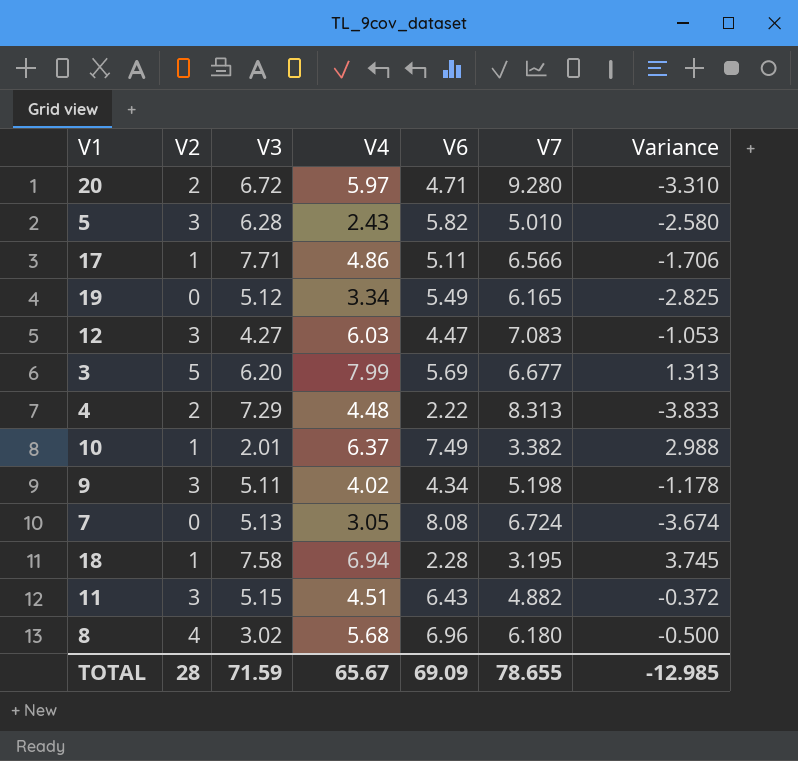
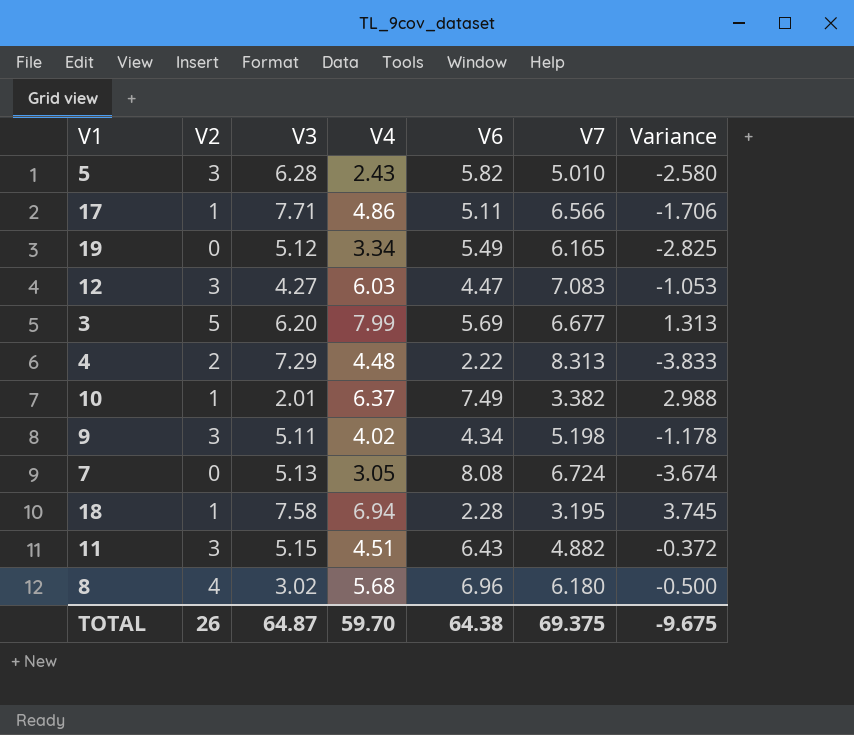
row 20: 2 | 6.72 | 5.97 | 4.71 | 9.280 | -3.310 -> none
TOTAL | V2: 28 -> 26
TOTAL | V3: 71.59 -> 64.87
TOTAL | V4: 65.67 -> 59.70
TOTAL | V6: 69.09 -> 64.38
TOTAL | V7: 78.655 -> 69.375
TOTAL | Variance: -12.985 -> -9.675

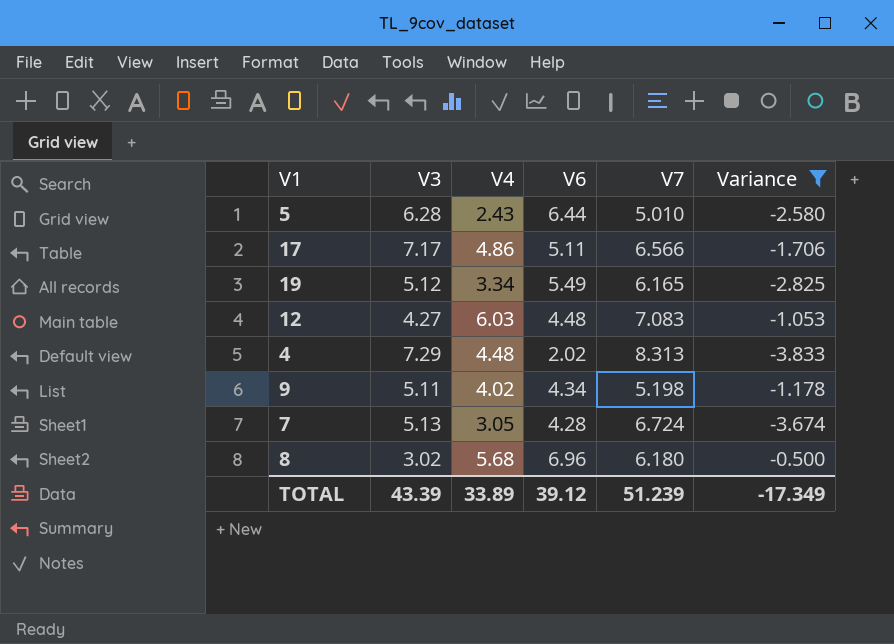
filter: none -> Variance <= -0.500
column V2 | position: 2 -> none
5 | V6: 5.82 -> 6.44
17 | V3: 7.71 -> 7.17
12 | V6: 4.47 -> 4.48
4 | V6: 2.22 -> 2.02
7 | V6: 8.08 -> 4.28
TOTAL | V3: 64.87 -> 43.39
TOTAL | V4: 59.70 -> 33.89
TOTAL | V6: 64.38 -> 39.12
TOTAL | V7: 69.375 -> 51.239
TOTAL | Variance: -9.675 -> -17.349

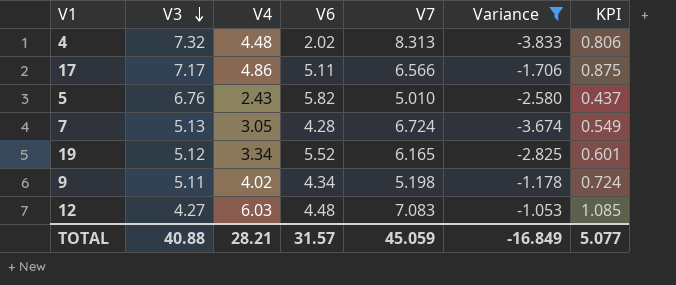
row order: none -> V3 descending
column KPI | formula: none -> [V4] * 0.18
row 8: 3.02 | 5.68 | 6.96 | 6.180 | -0.500 -> none
4 | V3: 7.29 -> 7.32
5 | V3: 6.28 -> 6.76
5 | V6: 6.44 -> 5.82
19 | V6: 5.49 -> 5.52
TOTAL | V3: 43.39 -> 40.88
TOTAL | V4: 33.89 -> 28.21
TOTAL | V6: 39.12 -> 31.57
TOTAL | V7: 51.239 -> 45.059
TOTAL | Variance: -17.349 -> -16.849

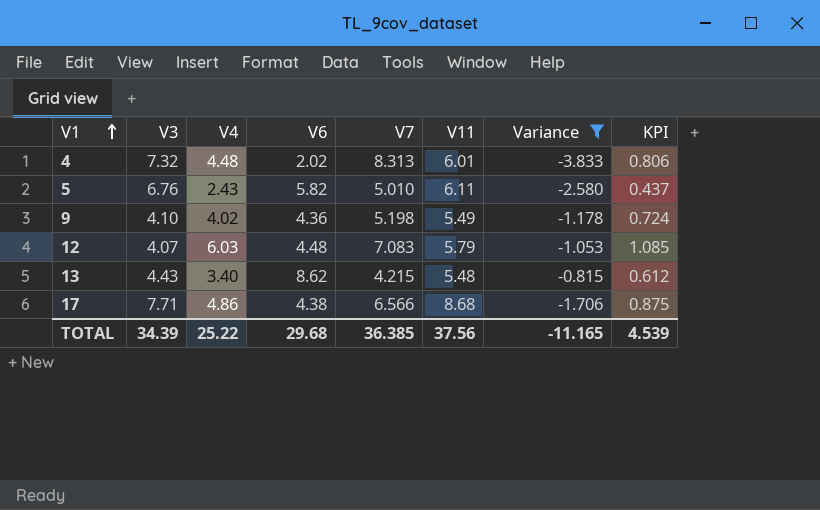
row order: V3 descending -> V1 ascending
column V11 | position: none -> 6
row 7: 5.13 | 3.05 | 4.28 | 6.724 | -3.674 | 0.549 -> none
row 19: 5.12 | 3.34 | 5.52 | 6.165 | -2.825 | 0.601 -> none
9 | V3: 5.11 -> 4.10
9 | V6: 4.34 -> 4.36
12 | V3: 4.27 -> 4.07
row 13: none -> 4.43 | 3.40 | 8.62 | 4.215 | 5.48 | -0.815 | 0.612
17 | V3: 7.17 -> 7.71
17 | V6: 5.11 -> 4.38
TOTAL | V3: 40.88 -> 34.39
TOTAL | V4: 28.21 -> 25.22
TOTAL | V6: 31.57 -> 29.68
TOTAL | V7: 45.059 -> 36.385
TOTAL | Variance: -16.849 -> -11.165
TOTAL | KPI: 5.077 -> 4.539

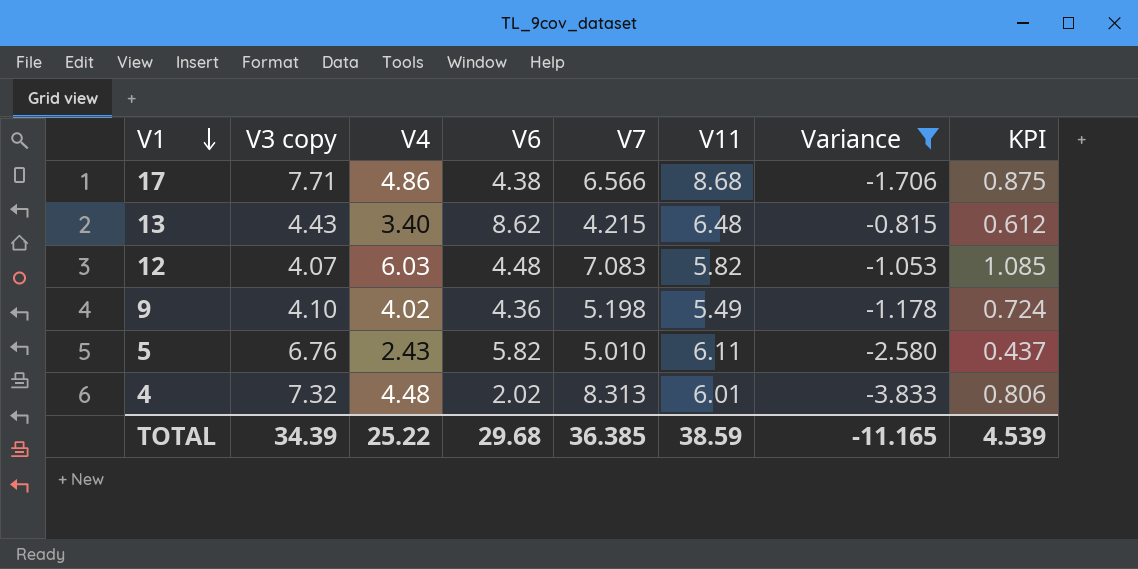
row order: V1 ascending -> V1 descending
column name: V3 -> V3 copy
13 | V11: 5.48 -> 6.48
12 | V11: 5.79 -> 5.82
TOTAL | V11: 37.56 -> 38.59

